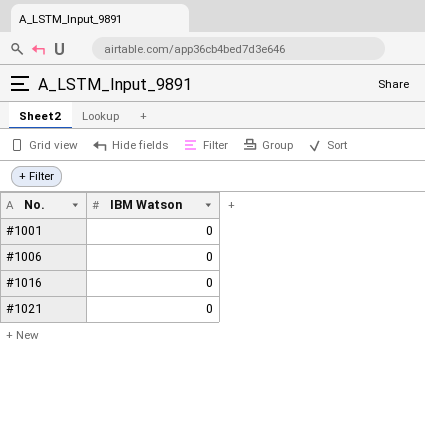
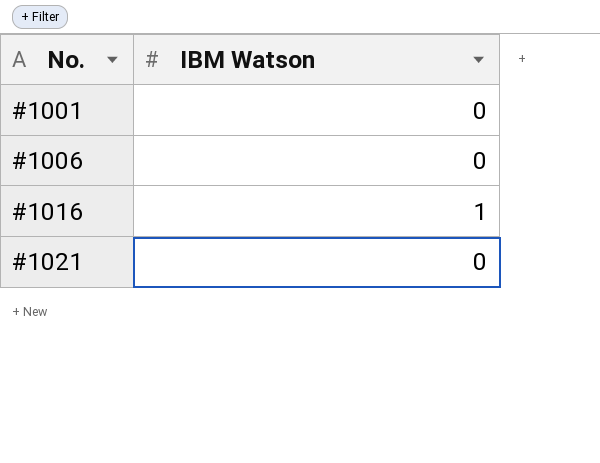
#1016 | IBM Watson: 0 -> 1

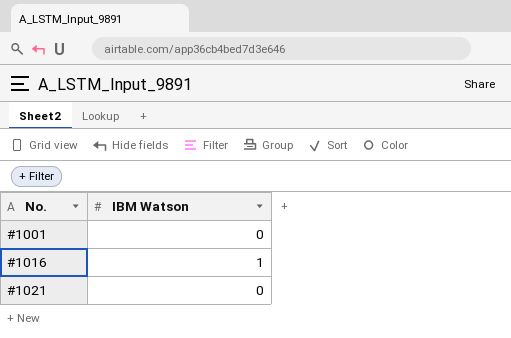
row #1006: 0 -> none

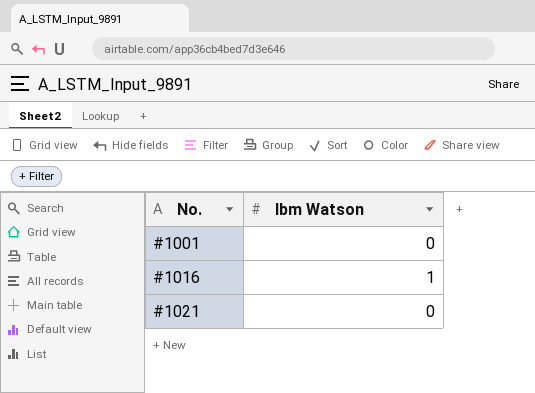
column name: IBM Watson -> Ibm Watson

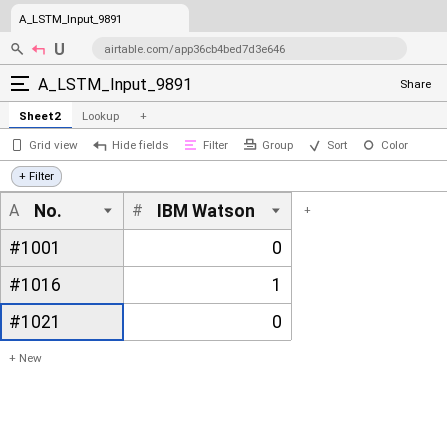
column name: Ibm Watson -> IBM Watson

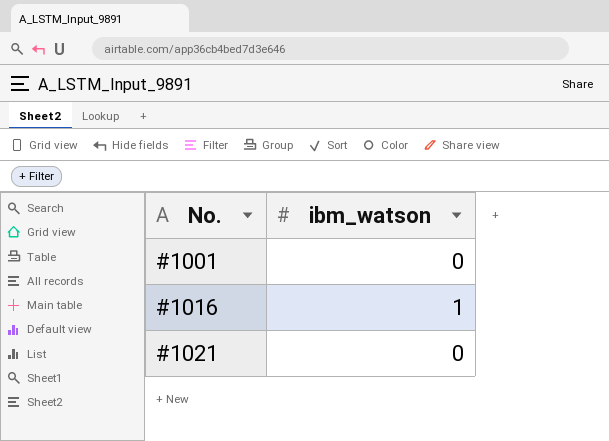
column name: IBM Watson -> ibm_watson

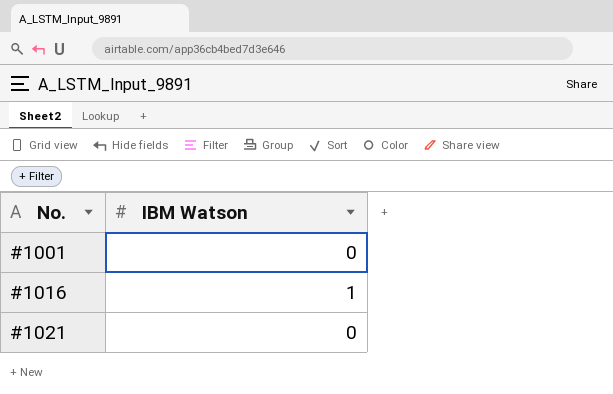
column name: ibm_watson -> IBM Watson

